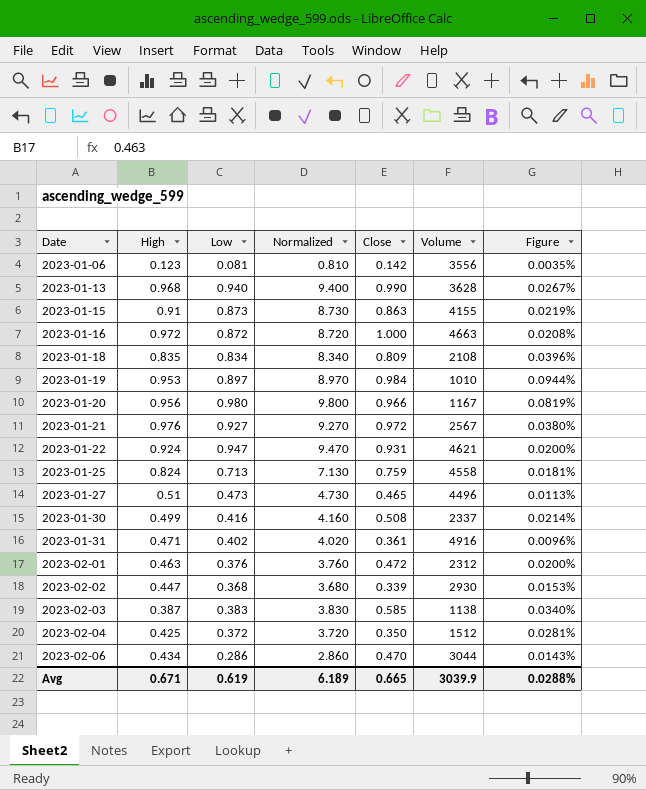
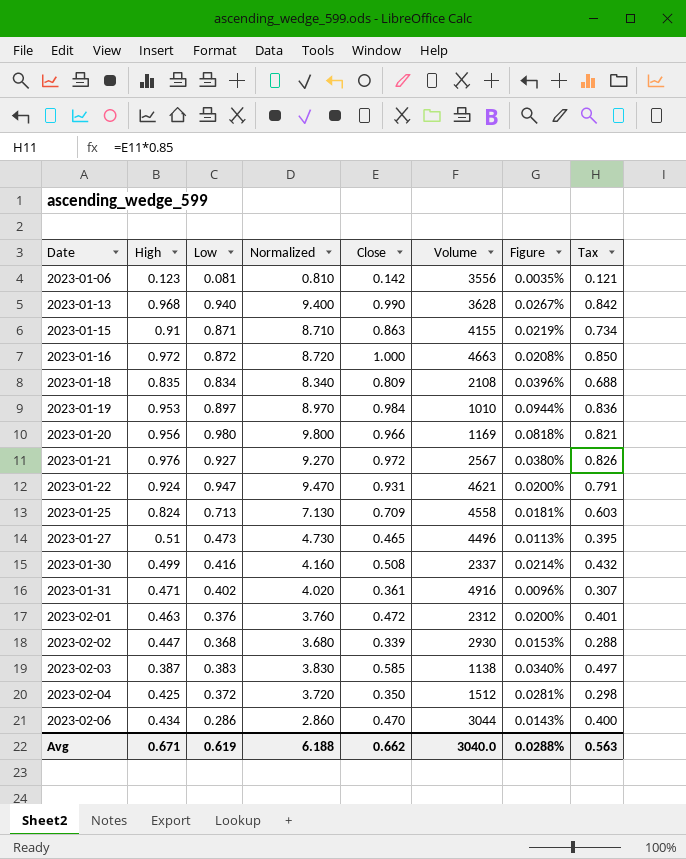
column Tax | formula: none -> [Close] * 0.85
2023-01-15 | Low: 0.873 -> 0.871
2023-01-15 | Normalized: 8.730 -> 8.710
2023-01-20 | Volume: 1167 -> 1169
2023-01-20 | Figure: 0.0819% -> 0.0818%
2023-01-25 | Close: 0.759 -> 0.709
Avg | Normalized: 6.189 -> 6.188
Avg | Close: 0.665 -> 0.662
Avg | Volume: 3039.9 -> 3040.0

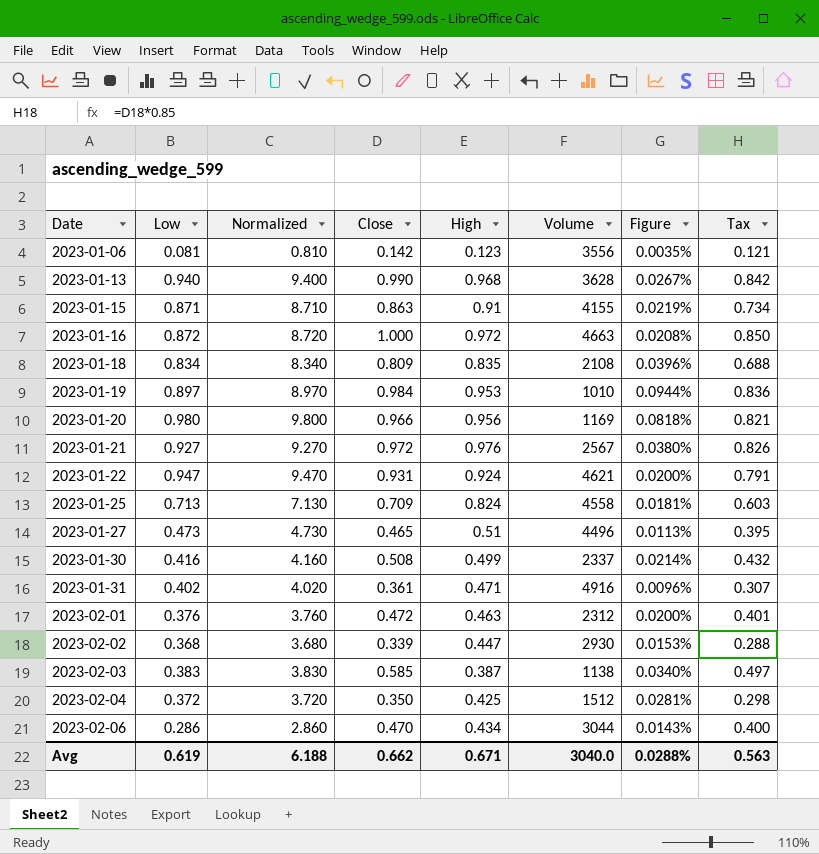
column High | position: 2 -> 5

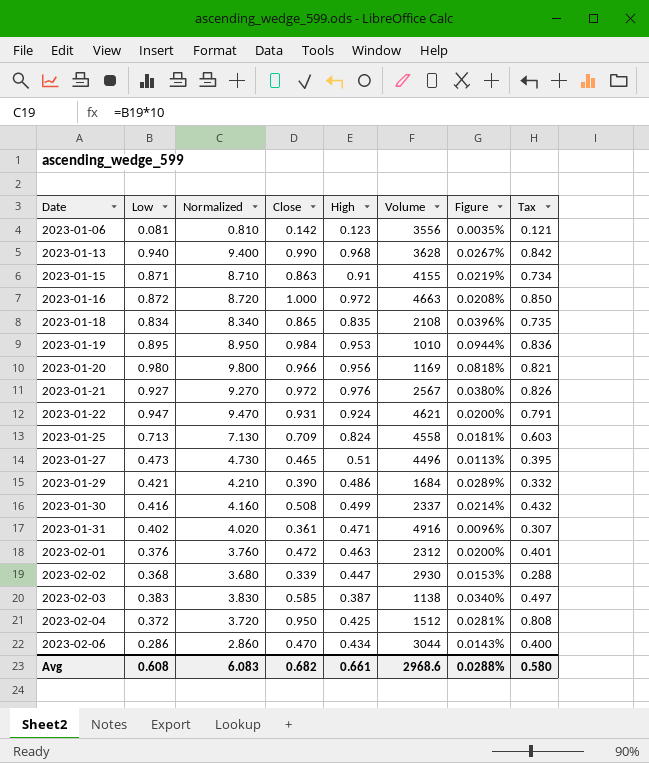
2023-01-18 | Close: 0.809 -> 0.865
2023-01-18 | Tax: 0.688 -> 0.735
2023-01-19 | Low: 0.897 -> 0.895
2023-01-19 | Normalized: 8.970 -> 8.950
row 2023-01-29: none -> 0.421 | 4.210 | 0.390 | 0.486 | 1684 | 0.0289% | 0.332
2023-02-04 | Close: 0.350 -> 0.950
2023-02-04 | Tax: 0.298 -> 0.808
Avg | Low: 0.619 -> 0.608
Avg | Normalized: 6.188 -> 6.083
Avg | Close: 0.662 -> 0.682
Avg | High: 0.671 -> 0.661
Avg | Volume: 3040.0 -> 2968.6
Avg | Tax: 0.563 -> 0.580

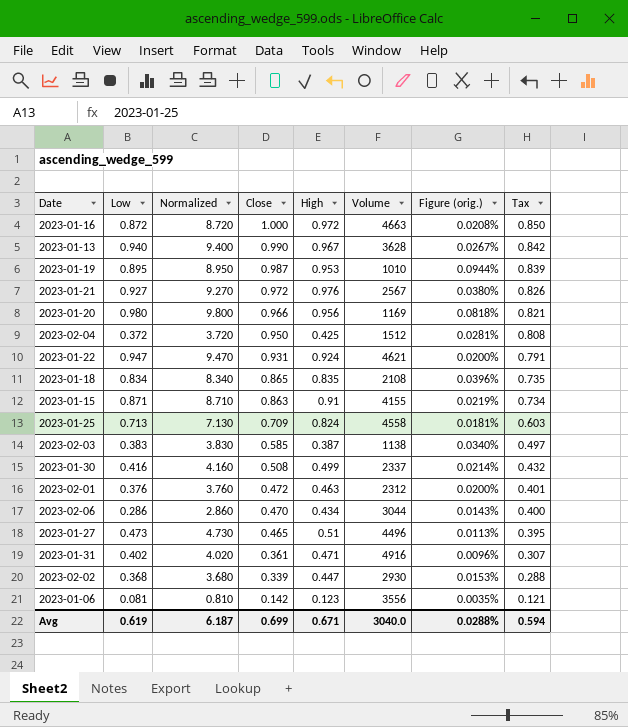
row order: Date ascending -> Close descending
column name: Figure -> Figure (orig.)
row 2023-01-29: 0.421 | 4.210 | 0.390 | 0.486 | 1684 | 0.0289% | 0.332 -> none
2023-01-13 | High: 0.968 -> 0.967
2023-01-19 | Close: 0.984 -> 0.987
2023-01-19 | Tax: 0.836 -> 0.839
Avg | Low: 0.608 -> 0.619
Avg | Normalized: 6.083 -> 6.187
Avg | Close: 0.682 -> 0.699
Avg | High: 0.661 -> 0.671
Avg | Volume: 2968.6 -> 3040.0
Avg | Tax: 0.580 -> 0.594

